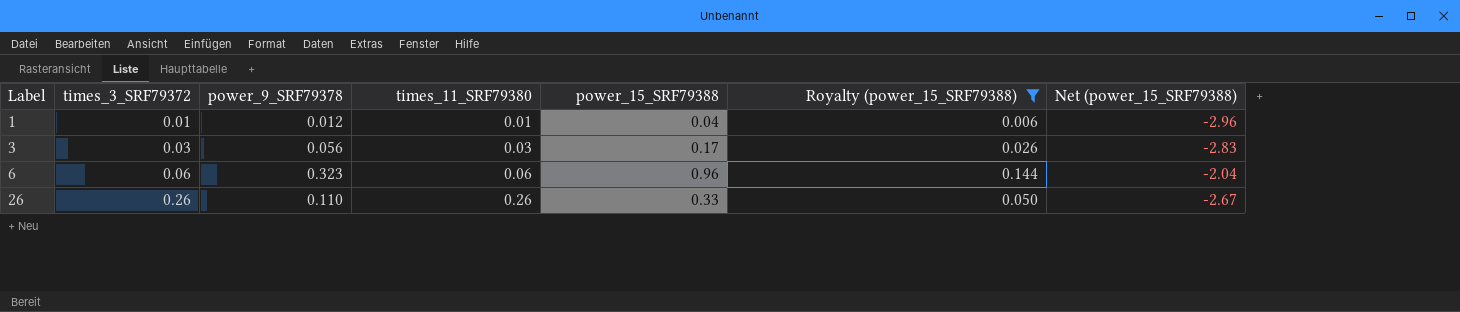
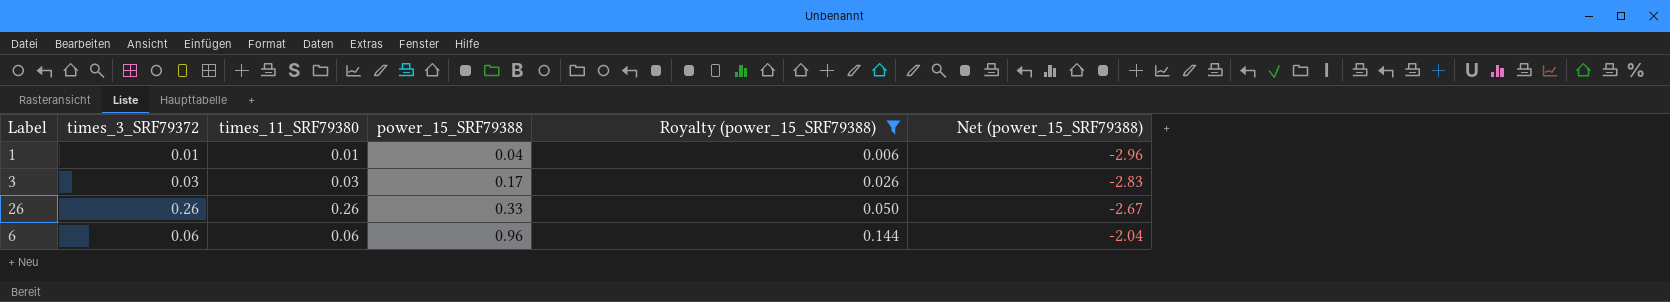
row order: Label ascending -> power_15_SRF79388 ascending
column power_9_SRF79378 | position: 3 -> none

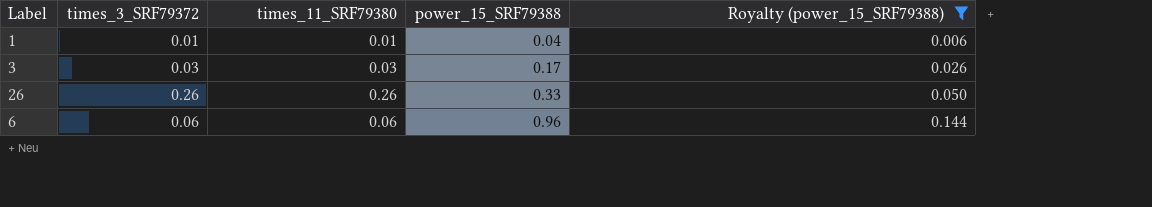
column Net (power_15_SRF79388) | formula: [power_15_SRF79388] - 3 -> none

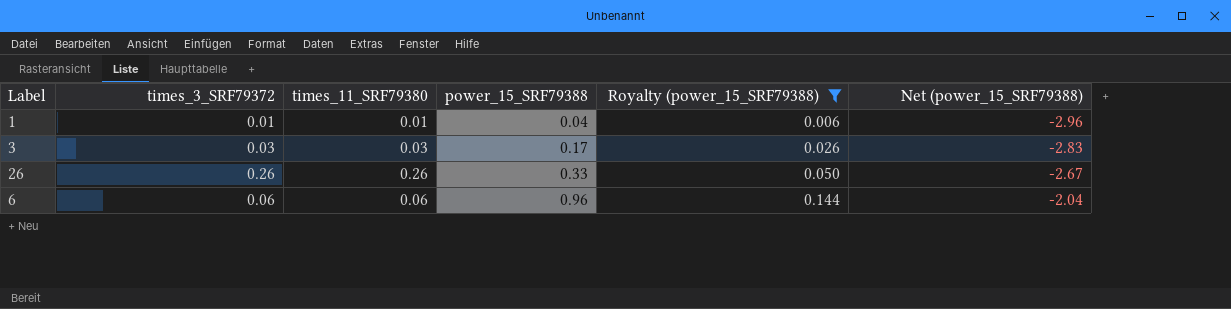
column Net (power_15_SRF79388) | formula: none -> [power_15_SRF79388] - 3

